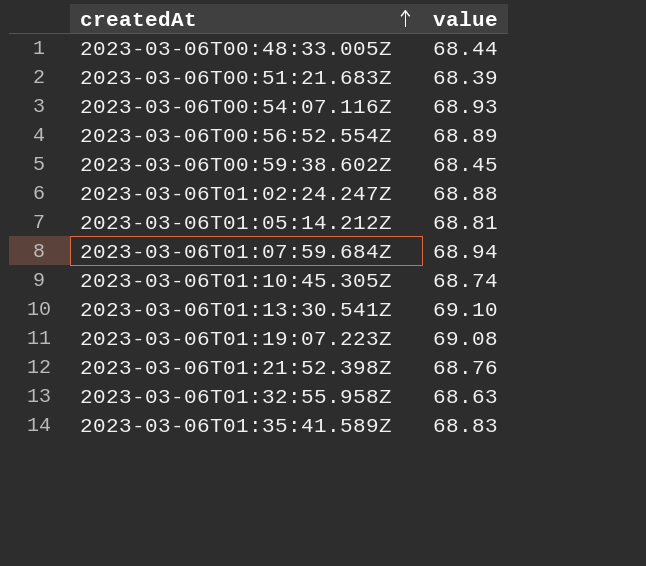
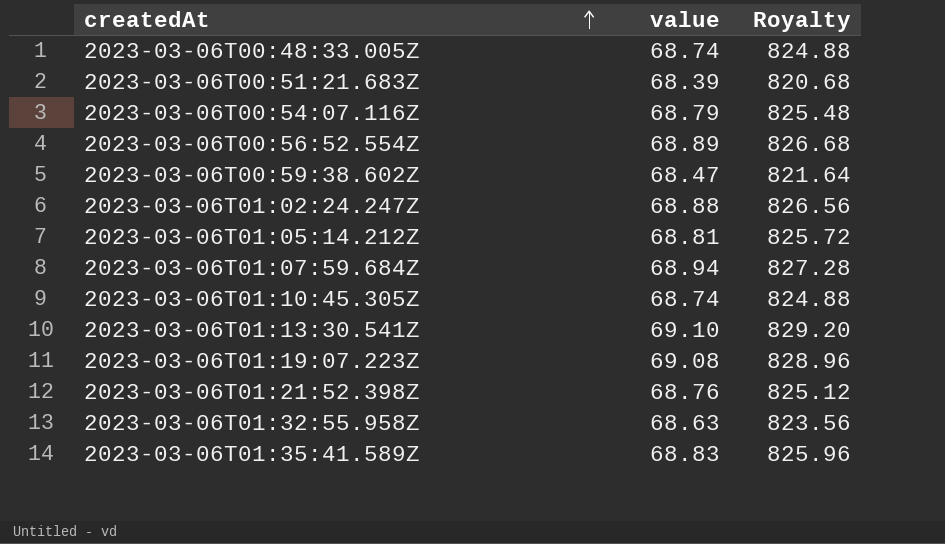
column Royalty | formula: none -> [value] * 12
2023-03-06T00:48:33.005Z | value: 68.44 -> 68.74
2023-03-06T00:54:07.116Z | value: 68.93 -> 68.79
2023-03-06T00:59:38.602Z | value: 68.45 -> 68.47

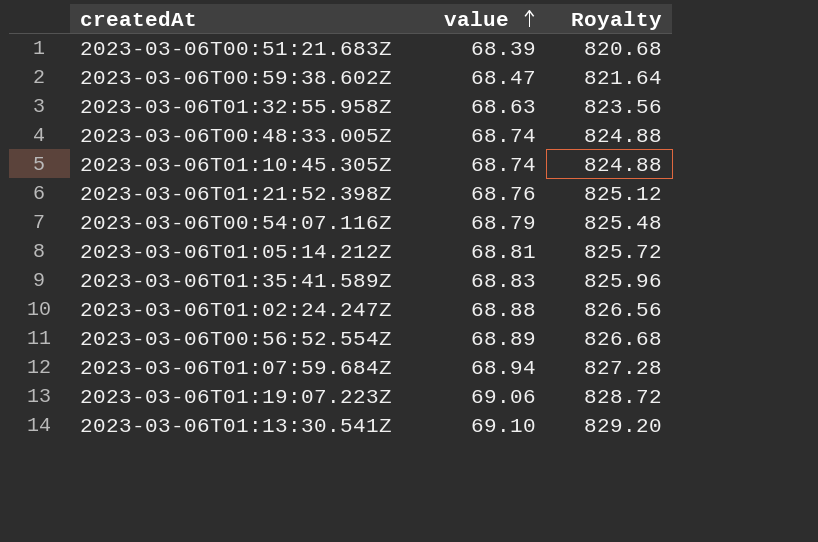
row order: createdAt ascending -> value ascending
2023-03-06T01:19:07.223Z | value: 69.08 -> 69.06
2023-03-06T01:19:07.223Z | Royalty: 828.96 -> 828.72

